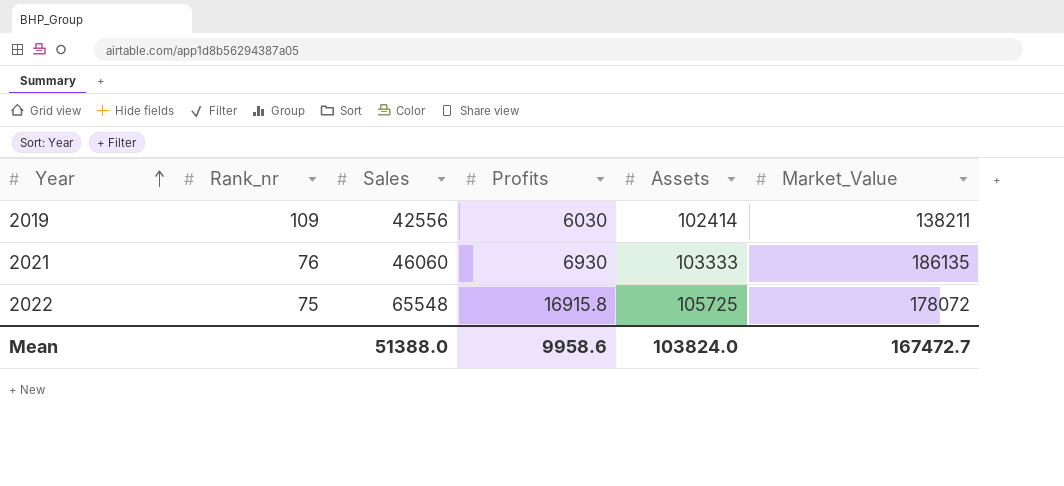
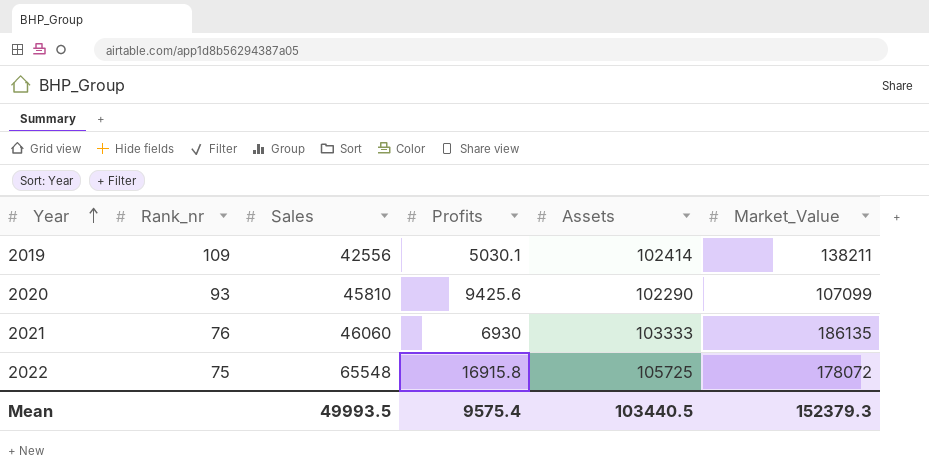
2019 | Profits: 6030 -> 5030.1
row 2020: none -> 93 | 45810 | 9425.6 | 102290 | 107099
Mean | Sales: 51388.0 -> 49993.5
Mean | Profits: 9958.6 -> 9575.4
Mean | Assets: 103824.0 -> 103440.5
Mean | Market_Value: 167472.7 -> 152379.3

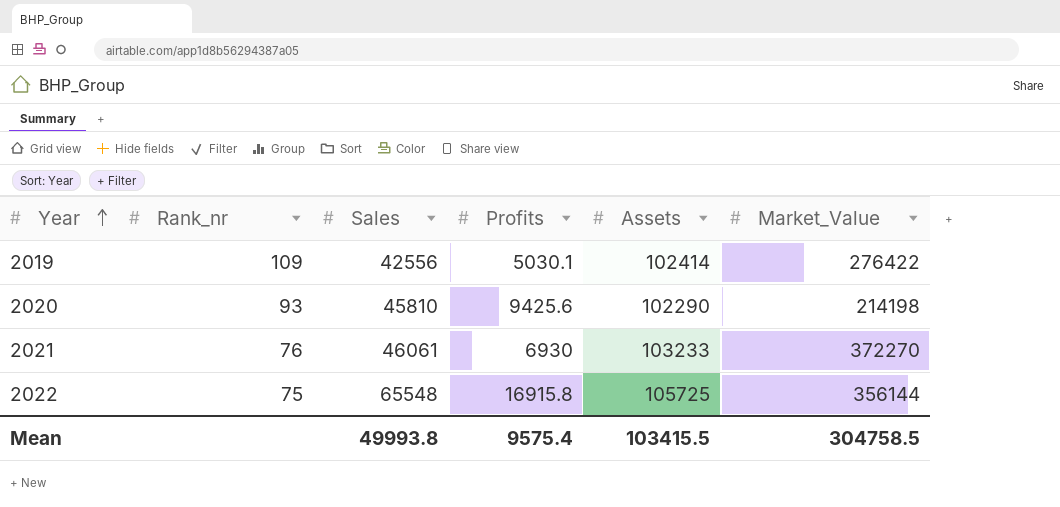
2019 | Market_Value: 138211 -> 276422
2020 | Market_Value: 107099 -> 214198
2021 | Sales: 46060 -> 46061
2021 | Assets: 103333 -> 103233
2021 | Market_Value: 186135 -> 372270
2022 | Market_Value: 178072 -> 356144
Mean | Sales: 49993.5 -> 49993.8
Mean | Assets: 103440.5 -> 103415.5
Mean | Market_Value: 152379.3 -> 304758.5

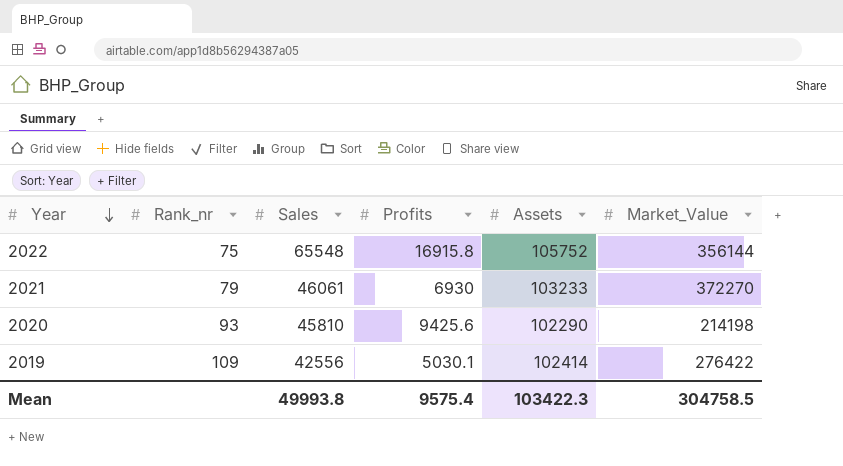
row order: Year ascending -> Year descending
2022 | Assets: 105725 -> 105752
2021 | Rank_nr: 76 -> 79
Mean | Assets: 103415.5 -> 103422.3

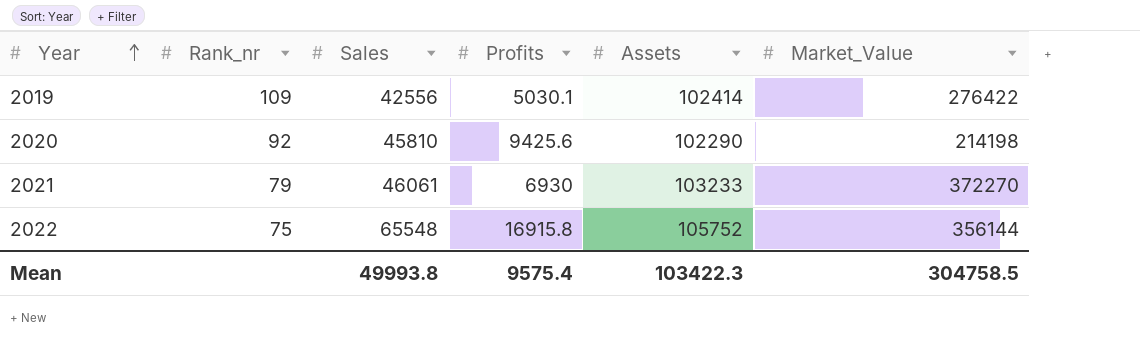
row order: Year descending -> Year ascending
2020 | Rank_nr: 93 -> 92

